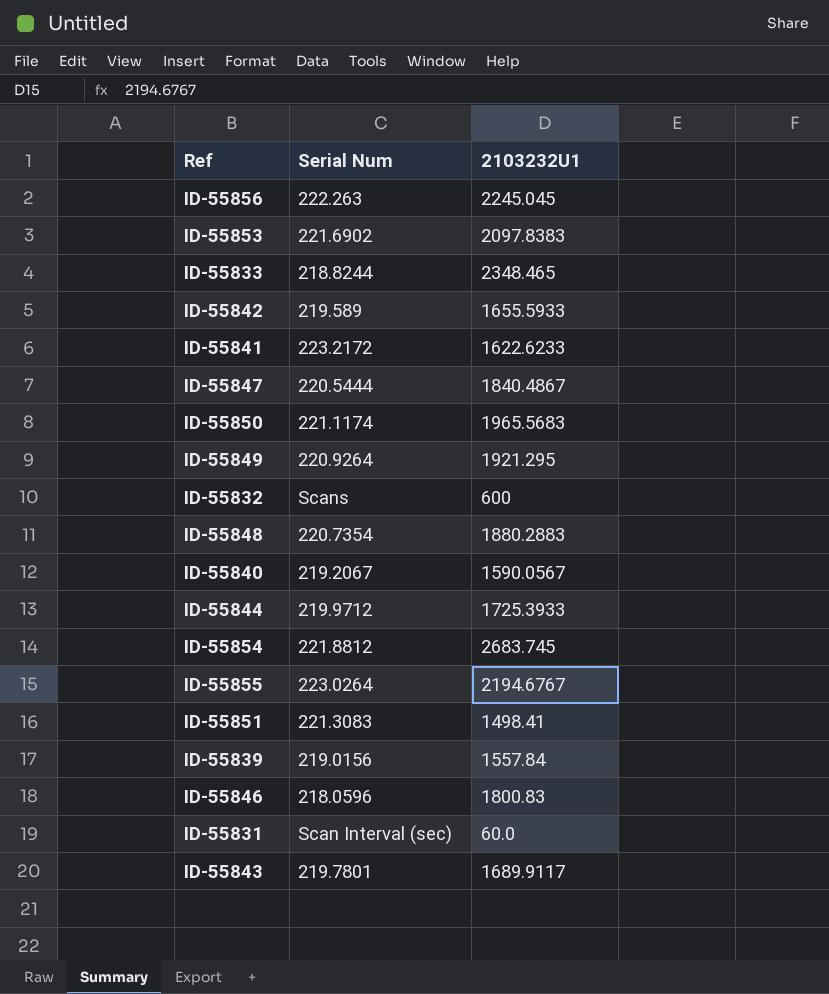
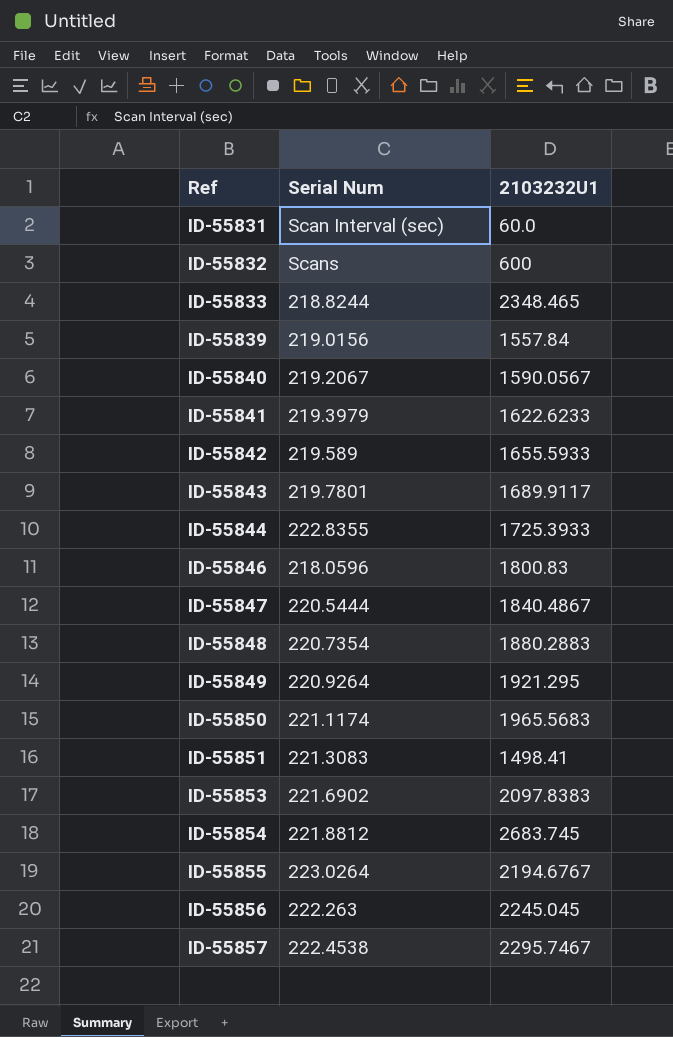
row order: none -> Ref ascending
ID-55841 | Serial Num: 223.2172 -> 219.3979
ID-55844 | Serial Num: 219.9712 -> 222.8355
row ID-55857: none -> 222.4538 | 2295.7467

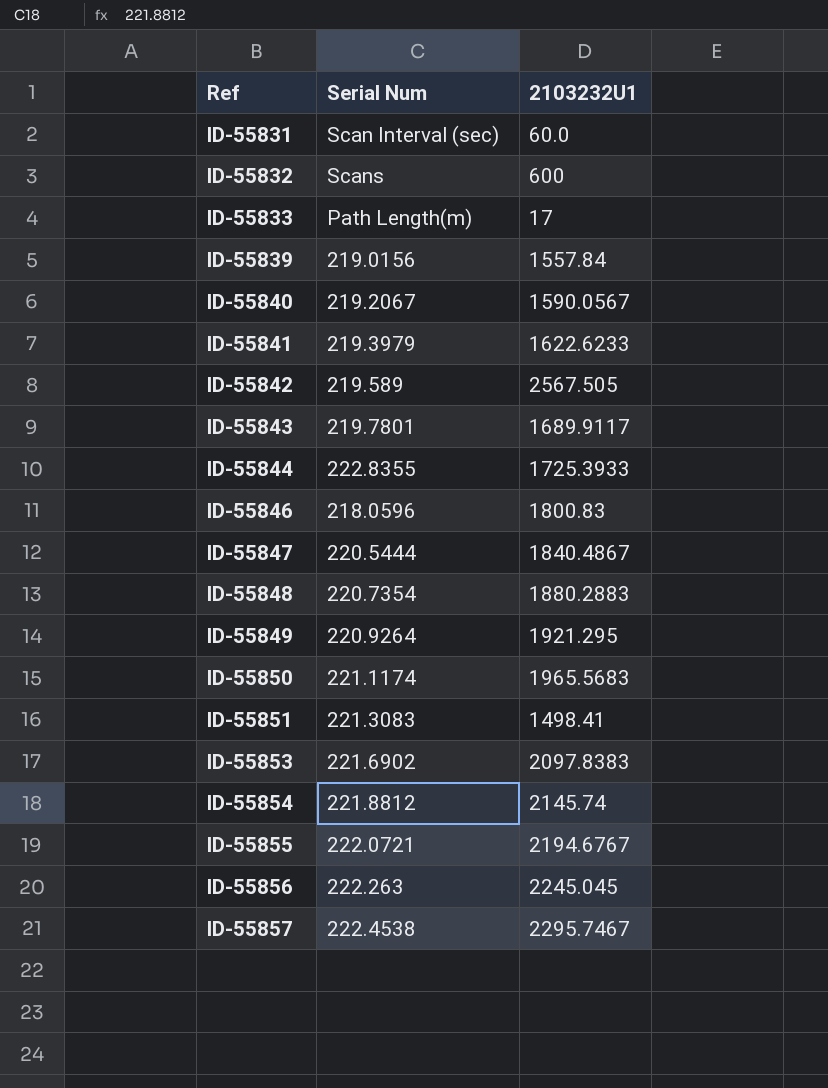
ID-55833 | Serial Num: 218.8244 -> Path Length(m)
ID-55833 | 2103232U1: 2348.465 -> 17
ID-55842 | 2103232U1: 1655.5933 -> 2567.505
ID-55854 | 2103232U1: 2683.745 -> 2145.74
ID-55855 | Serial Num: 223.0264 -> 222.0721

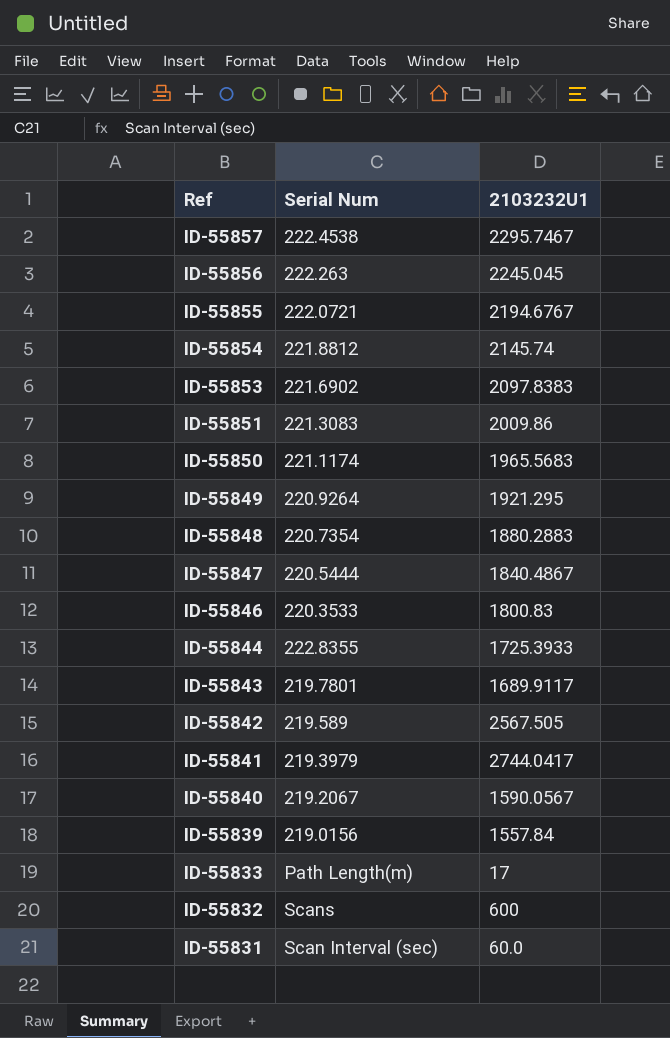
row order: Ref ascending -> Ref descending
ID-55851 | 2103232U1: 1498.41 -> 2009.86
ID-55846 | Serial Num: 218.0596 -> 220.3533
ID-55841 | 2103232U1: 1622.6233 -> 2744.0417

